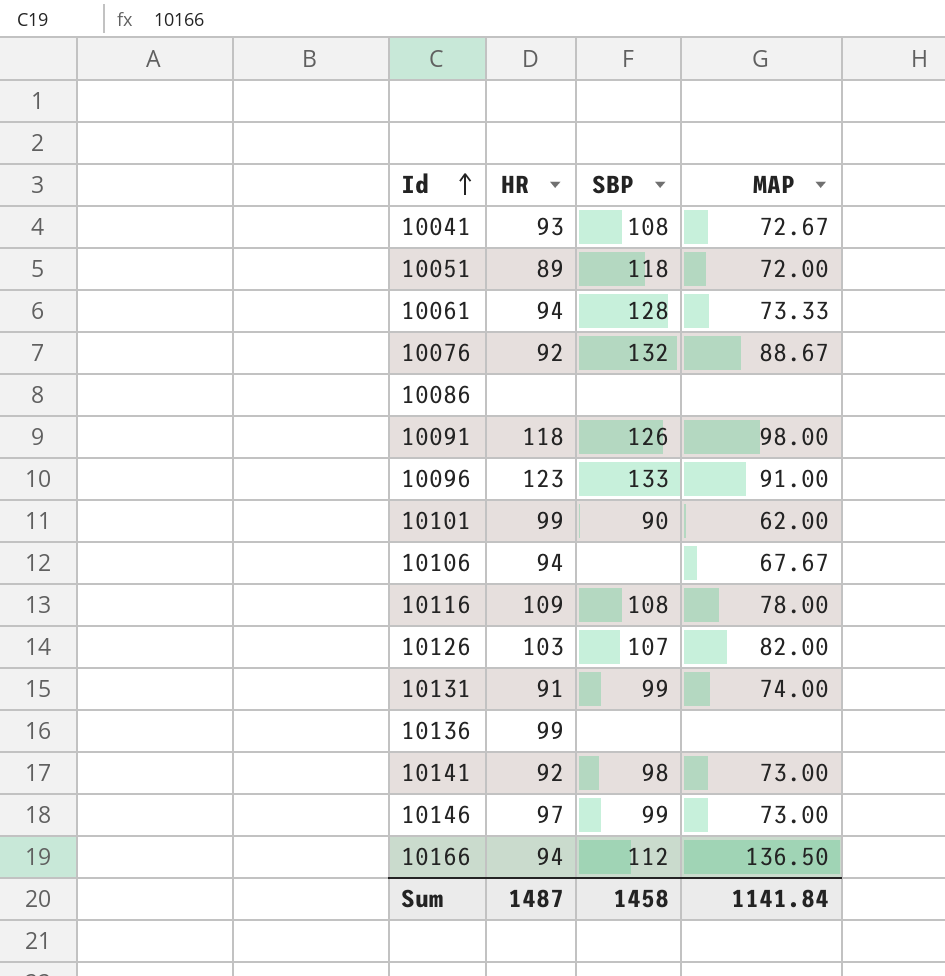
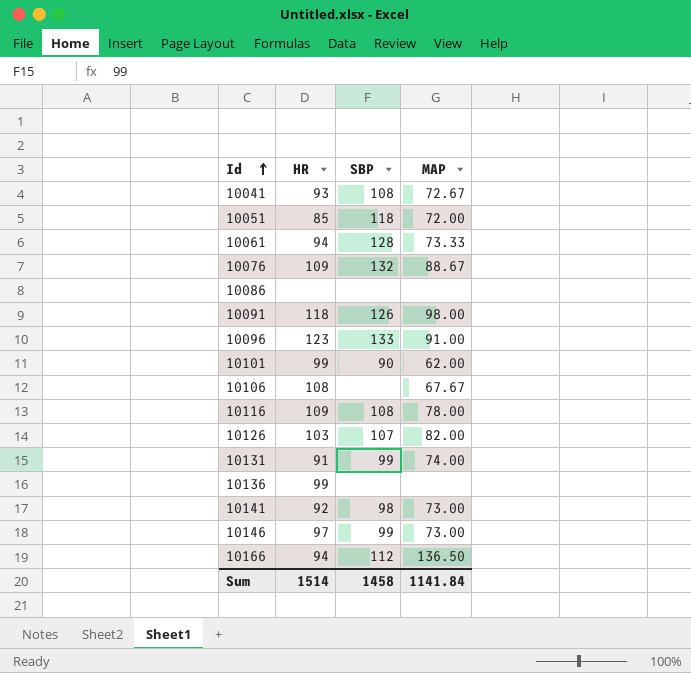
10051 | HR: 89 -> 85
10076 | HR: 92 -> 109
10106 | HR: 94 -> 108
Sum | HR: 1487 -> 1514

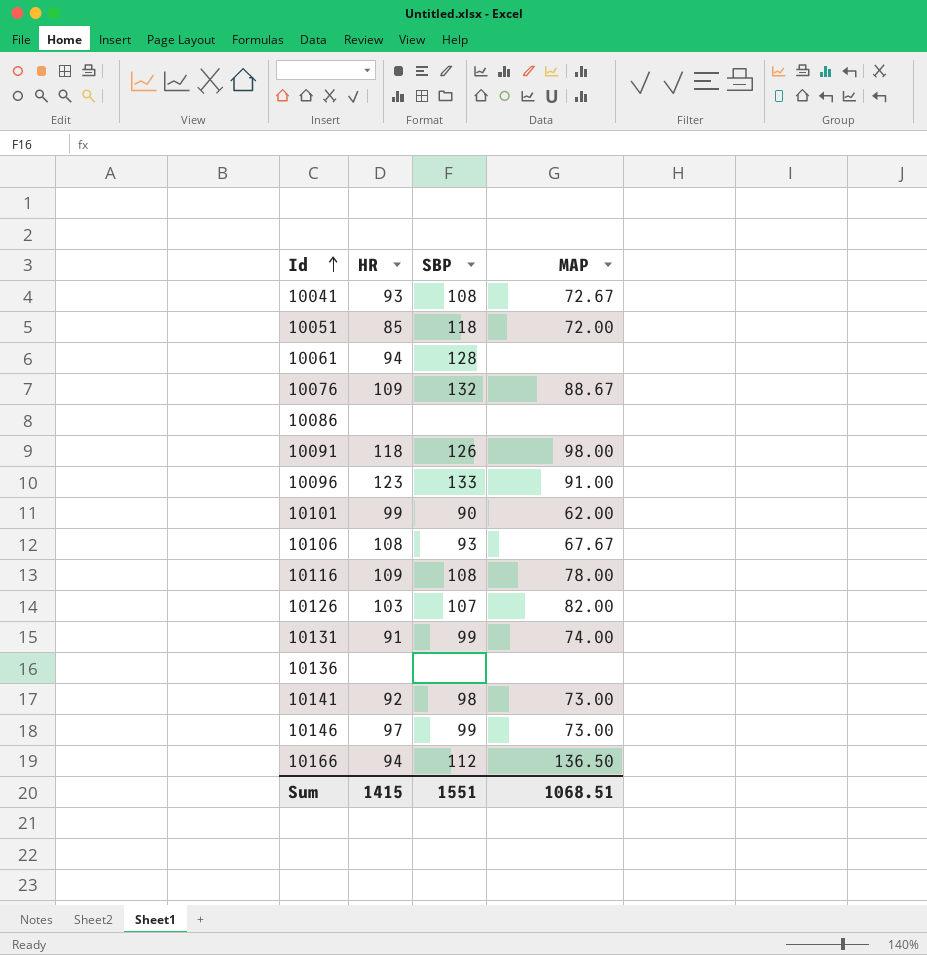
10061 | MAP: 73.33 -> none
10106 | SBP: none -> 93
10136 | HR: 99 -> none
Sum | HR: 1514 -> 1415
Sum | SBP: 1458 -> 1551
Sum | MAP: 1141.84 -> 1068.51

